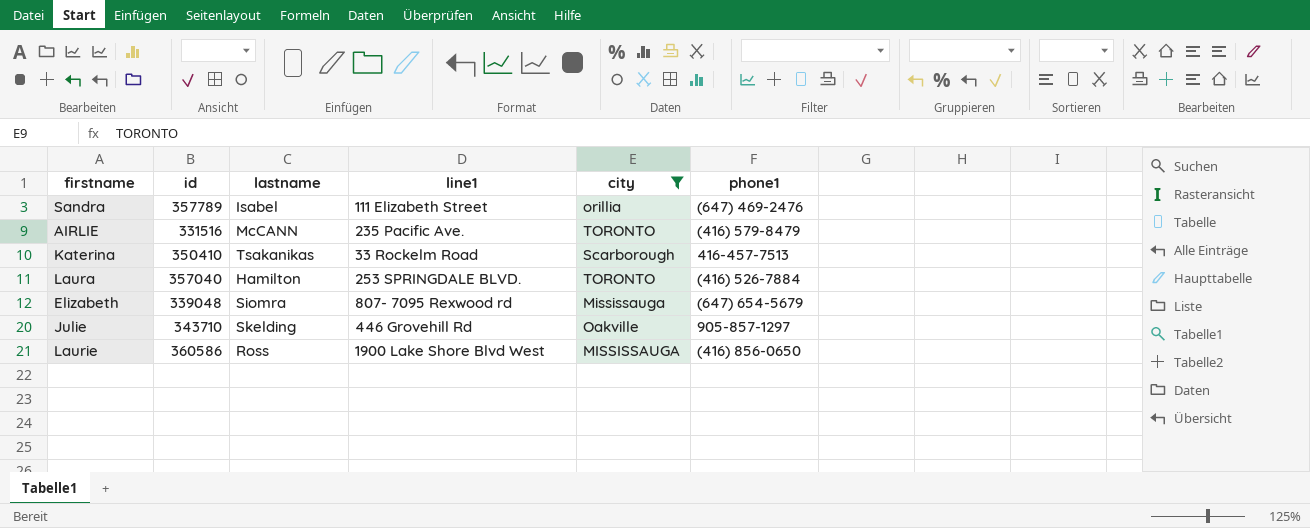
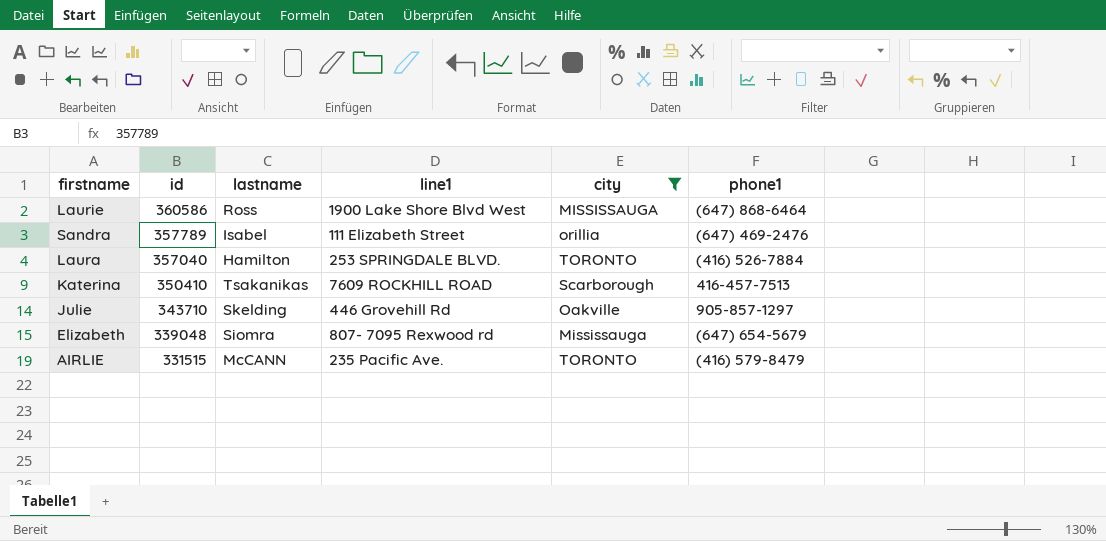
row order: none -> id descending
Laurie | phone1: (416) 856-0650 -> (647) 868-6464
Katerina | line1: 33 Rockelm Road -> 7609 ROCKHILL ROAD
AIRLIE | id: 331516 -> 331515

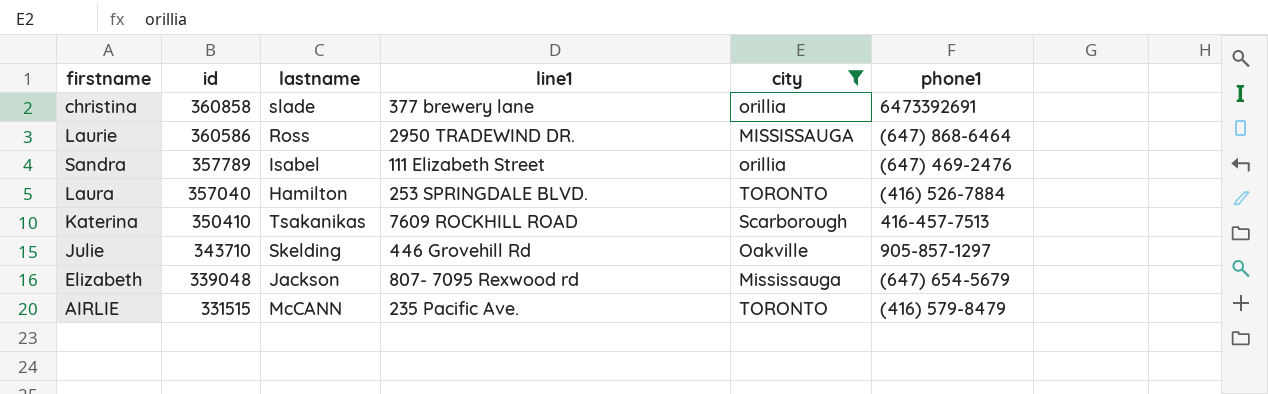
row christina: none -> 360858 | slade | 377 brewery lane | orillia | 6473392691
Laurie | line1: 1900 Lake Shore Blvd West -> 2950 TRADEWIND DR.
Elizabeth | lastname: Siomra -> Jackson

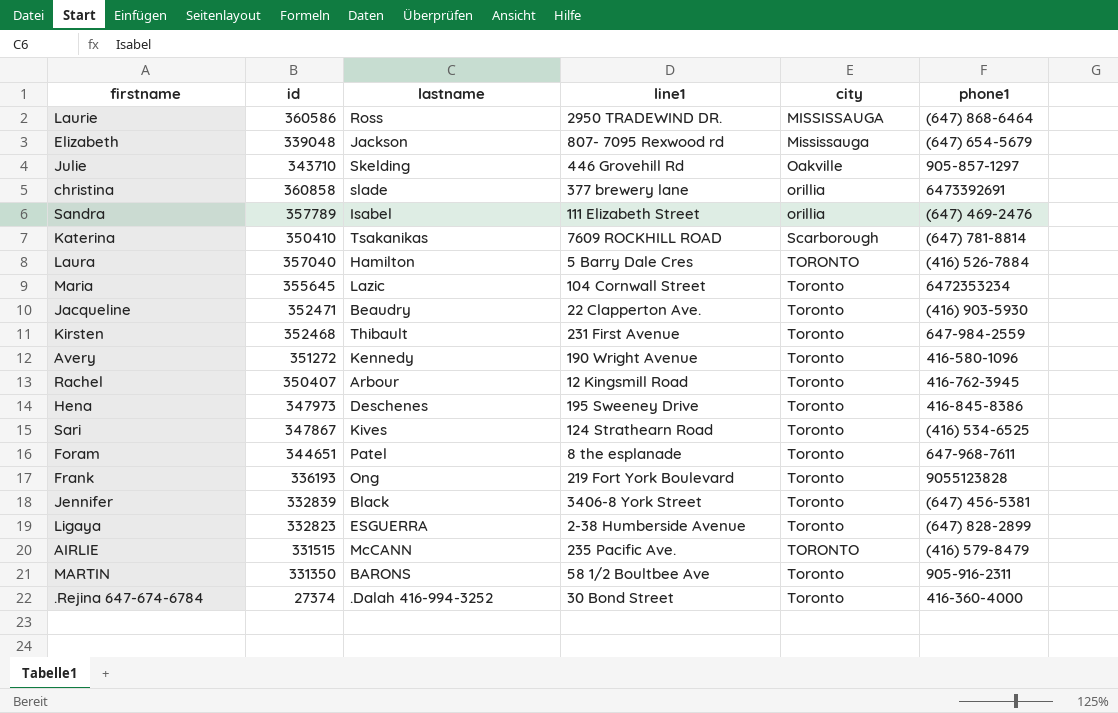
filter: city != Toronto -> none
row order: id descending -> city ascending
Katerina | phone1: 416-457-7513 -> (647) 781-8814
Laura | line1: 253 SPRINGDALE BLVD. -> 5 Barry Dale Cres

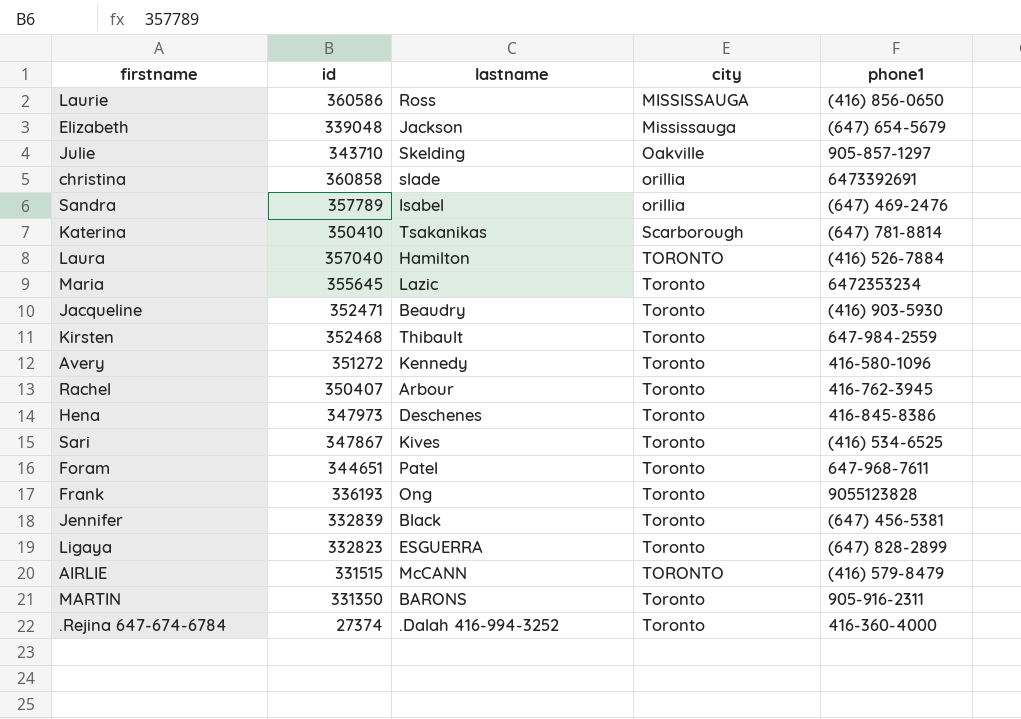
column line1 | position: 4 -> none
Laurie | phone1: (647) 868-6464 -> (416) 856-0650

